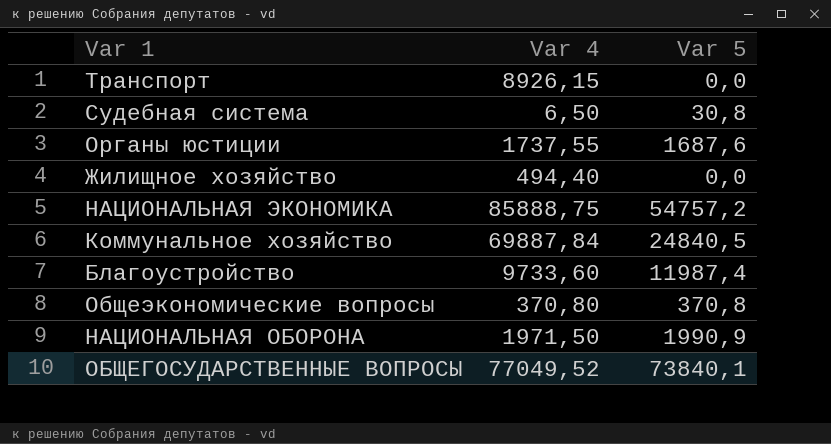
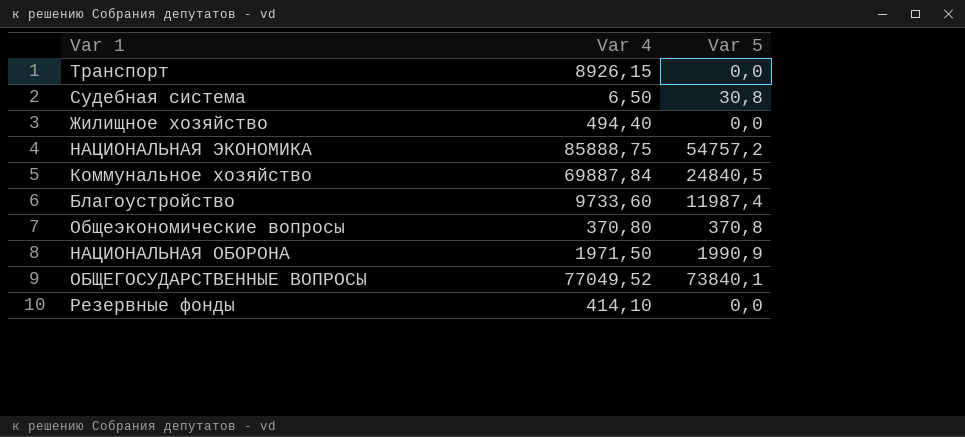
row Органы юстиции: 1737,55 | 1687,6 -> none
row Резервные фонды: none -> 414,10 | 0,0

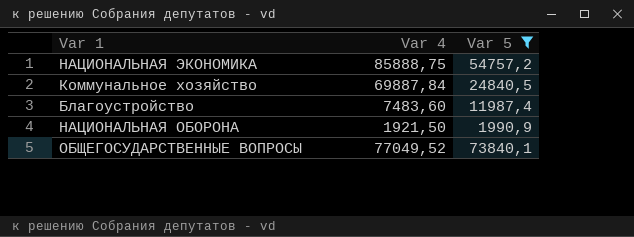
filter: none -> Var 5 >= 1990,9
Благоустройство | Var 4: 9733,60 -> 7483,60
НАЦИОНАЛЬНАЯ ОБОРОНА | Var 4: 1971,50 -> 1921,50

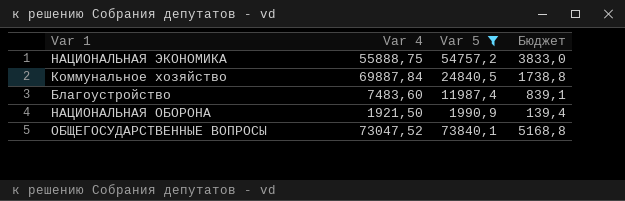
column Бюджет | formula: none -> [Var 5] * 0,07
НАЦИОНАЛЬНАЯ ЭКОНОМИКА | Var 4: 85888,75 -> 55888,75
ОБЩЕГОСУДАРСТВЕННЫЕ ВОПРОСЫ | Var 4: 77049,52 -> 73047,52

